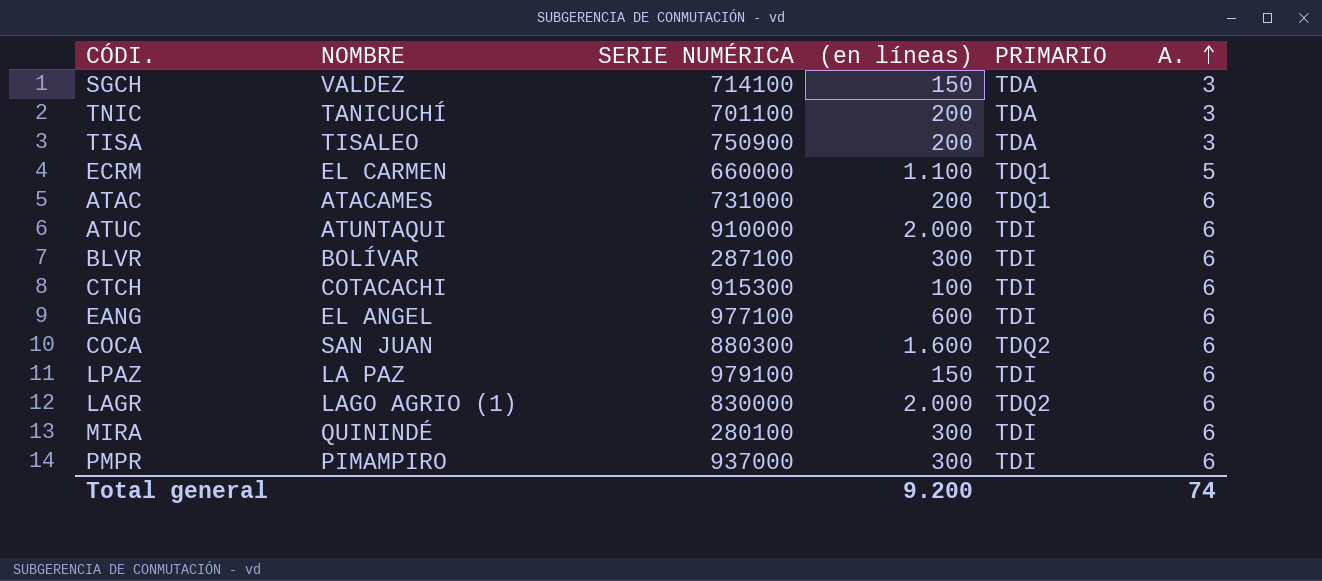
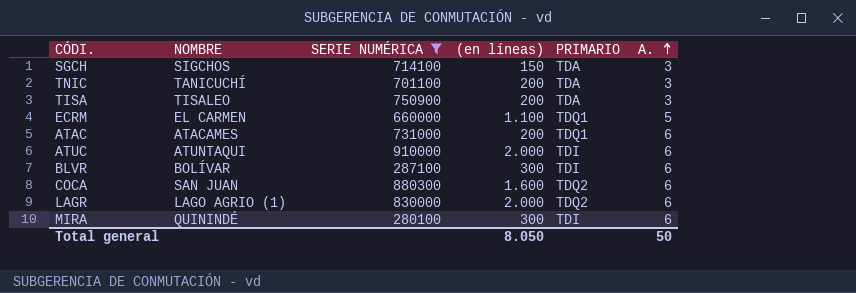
filter: none -> SERIE NUMÉRICA <= 910000
SGCH | NOMBRE: VALDEZ -> SIGCHOS
Total general | (en líneas): 9.200 -> 8.050
Total general | A.: 74 -> 50

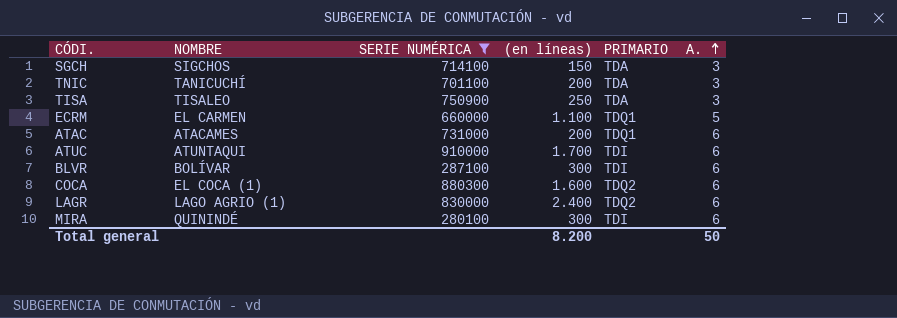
TISA | (en líneas): 200 -> 250
ATUC | (en líneas): 2.000 -> 1.700
COCA | NOMBRE: SAN JUAN -> EL COCA (1)
LAGR | (en líneas): 2.000 -> 2.400
Total general | (en líneas): 8.050 -> 8.200

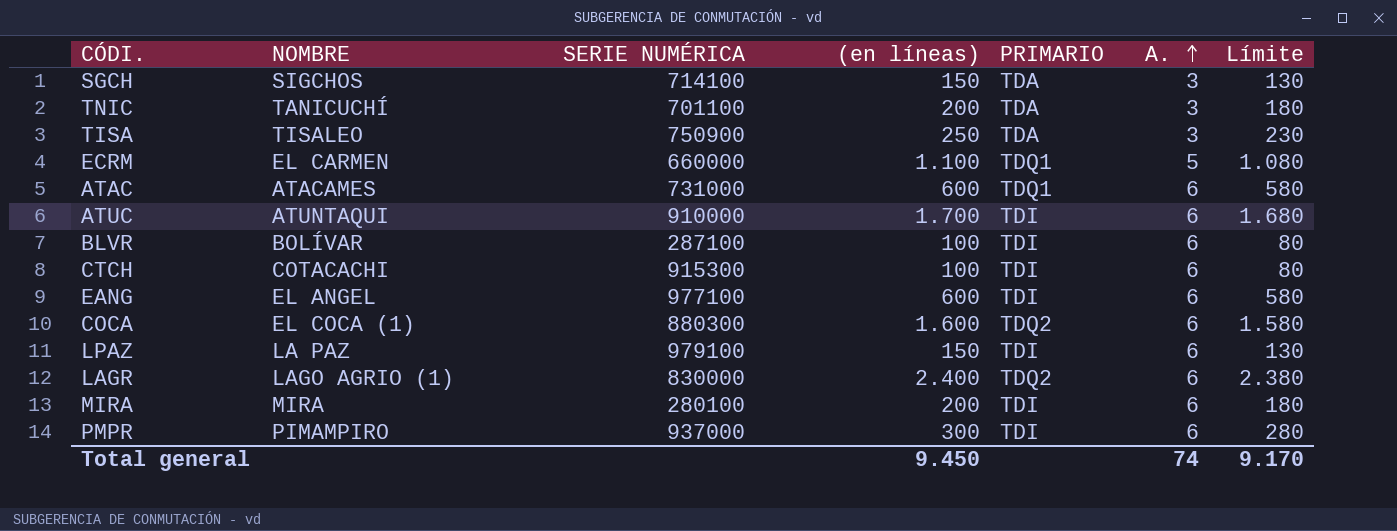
filter: SERIE NUMÉRICA <= 910000 -> none
column Límite | formula: none -> [(en líneas)] - 20
ATAC | (en líneas): 200 -> 600
BLVR | (en líneas): 300 -> 100
MIRA | NOMBRE: QUININDÉ -> MIRA
MIRA | (en líneas): 300 -> 200
Total general | (en líneas): 8.200 -> 9.450
Total general | A.: 50 -> 74

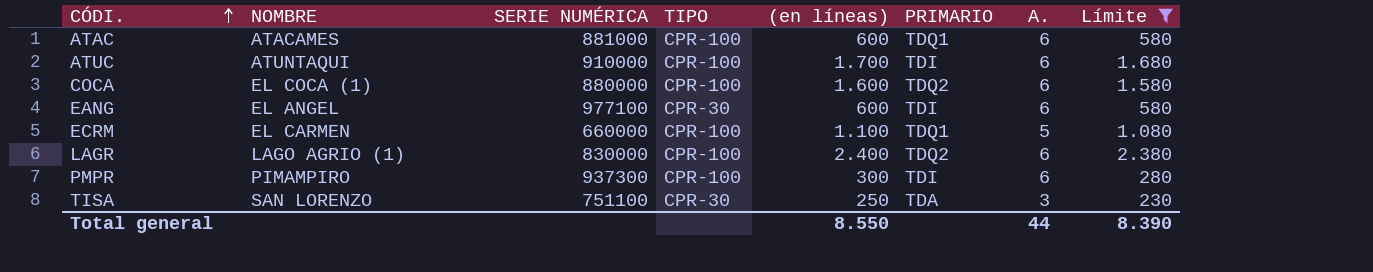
filter: none -> Límite >= 230
row order: A. ascending -> CÓDI. ascending
column TIPO | position: none -> 4
ATAC | SERIE NUMÉRICA: 731000 -> 881000
COCA | SERIE NUMÉRICA: 880300 -> 880000
PMPR | SERIE NUMÉRICA: 937000 -> 937300
TISA | NOMBRE: TISALEO -> SAN LORENZO
TISA | SERIE NUMÉRICA: 750900 -> 751100
Total general | (en líneas): 9.450 -> 8.550
Total general | A.: 74 -> 44
Total general | Límite: 9.170 -> 8.390

